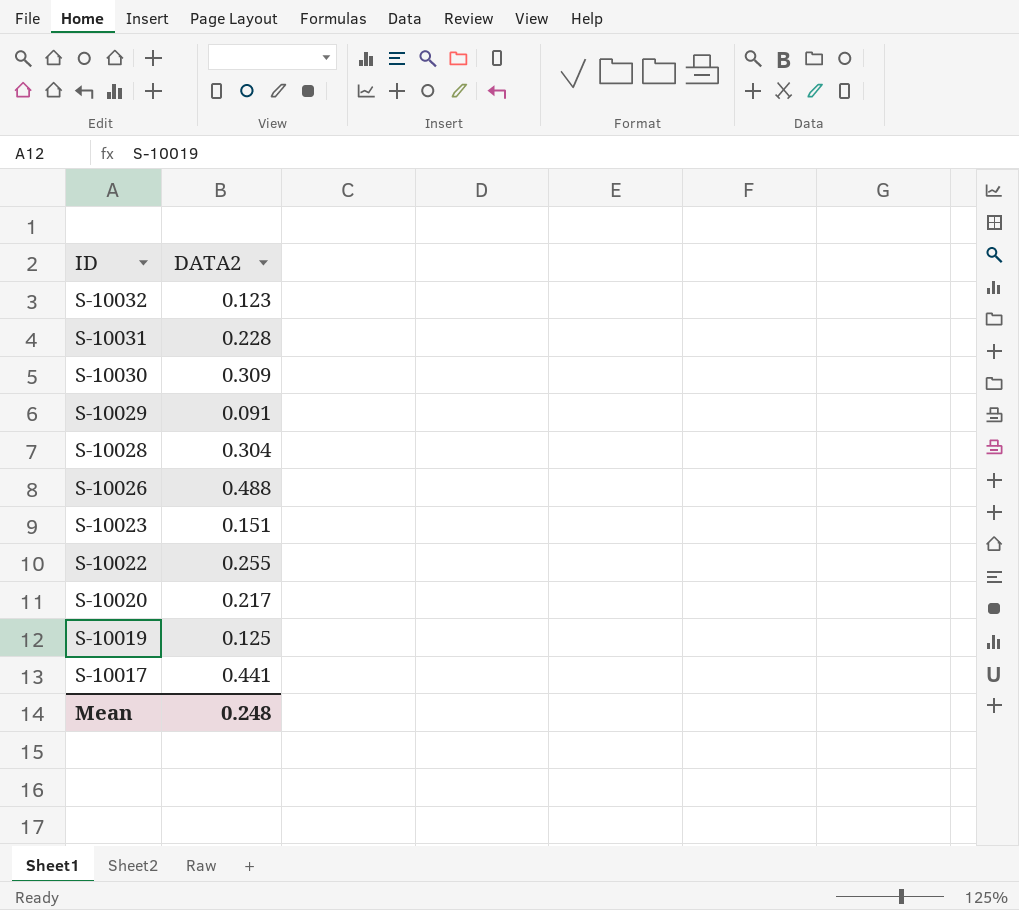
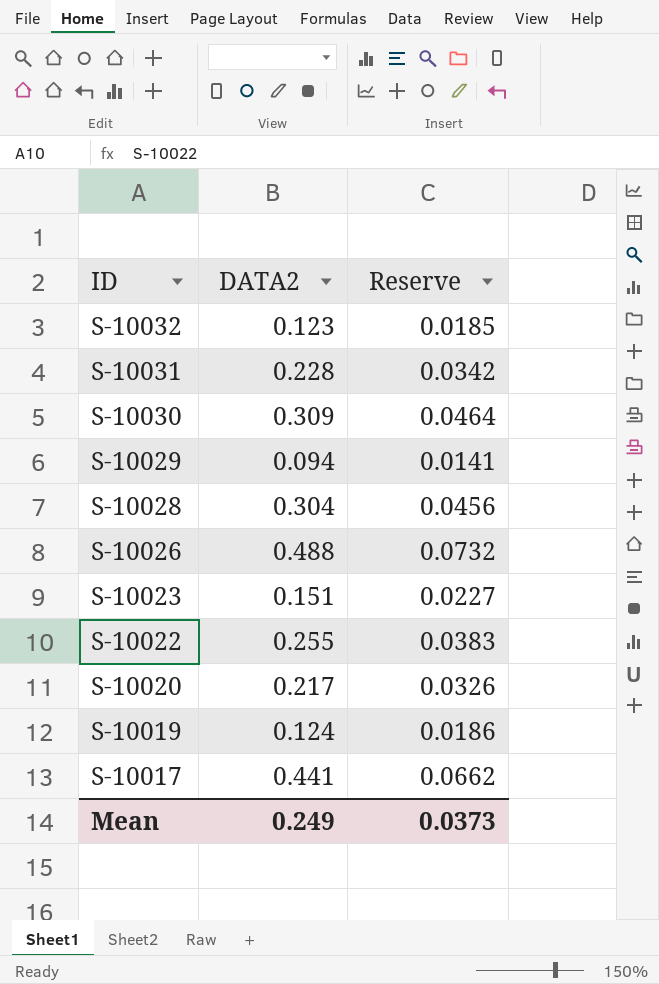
column Reserve | formula: none -> [DATA2] * 0.15
S-10029 | DATA2: 0.091 -> 0.094
S-10019 | DATA2: 0.125 -> 0.124
Mean | DATA2: 0.248 -> 0.249

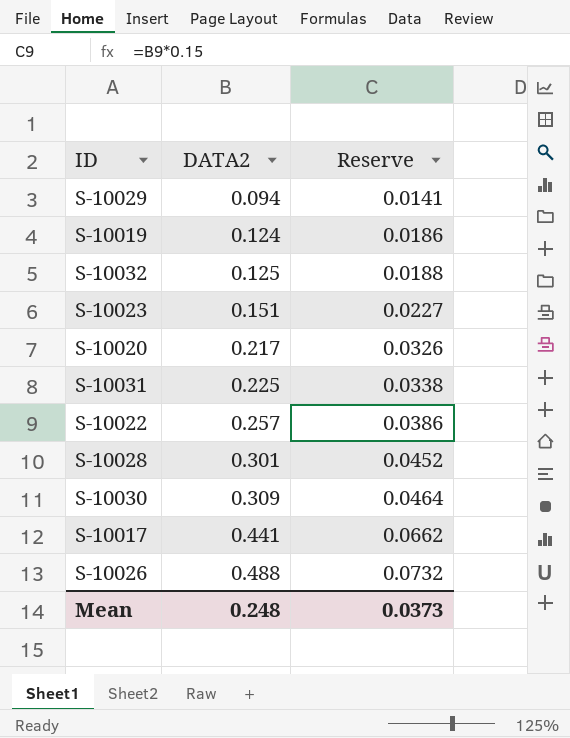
row order: ID descending -> DATA2 ascending
S-10032 | DATA2: 0.123 -> 0.125
S-10032 | Reserve: 0.0185 -> 0.0188
S-10031 | DATA2: 0.228 -> 0.225
S-10031 | Reserve: 0.0342 -> 0.0338
S-10022 | DATA2: 0.255 -> 0.257
S-10022 | Reserve: 0.0383 -> 0.0386
S-10028 | DATA2: 0.304 -> 0.301
S-10028 | Reserve: 0.0456 -> 0.0452
Mean | DATA2: 0.249 -> 0.248

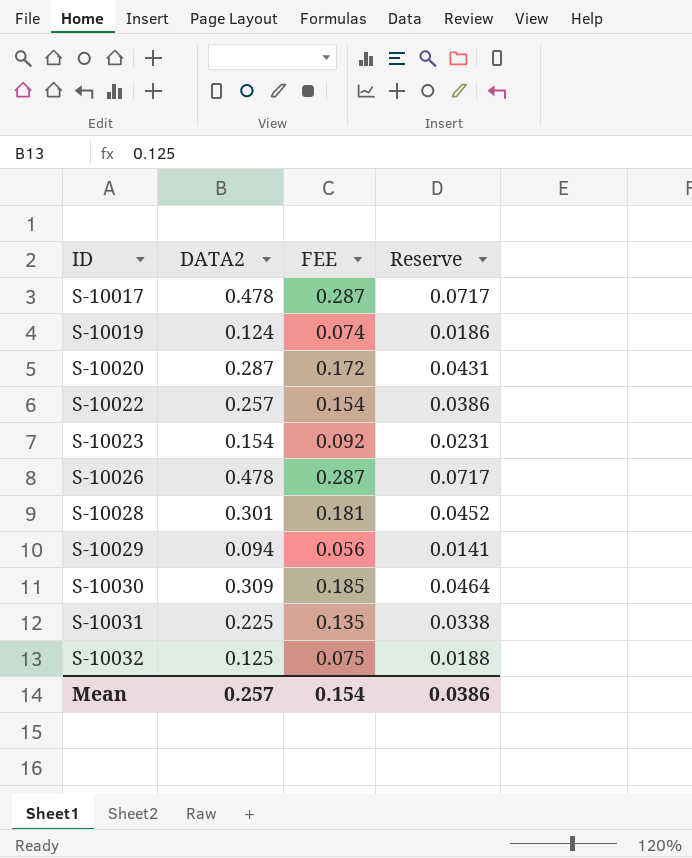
row order: DATA2 ascending -> ID ascending
column FEE | formula: none -> [DATA2] * 0.6
S-10017 | DATA2: 0.441 -> 0.478
S-10017 | Reserve: 0.0662 -> 0.0717
S-10020 | DATA2: 0.217 -> 0.287
S-10020 | Reserve: 0.0326 -> 0.0431
S-10023 | DATA2: 0.151 -> 0.154
S-10023 | Reserve: 0.0227 -> 0.0231
S-10026 | DATA2: 0.488 -> 0.478
S-10026 | Reserve: 0.0732 -> 0.0717
Mean | DATA2: 0.248 -> 0.257
Mean | Reserve: 0.0373 -> 0.0386

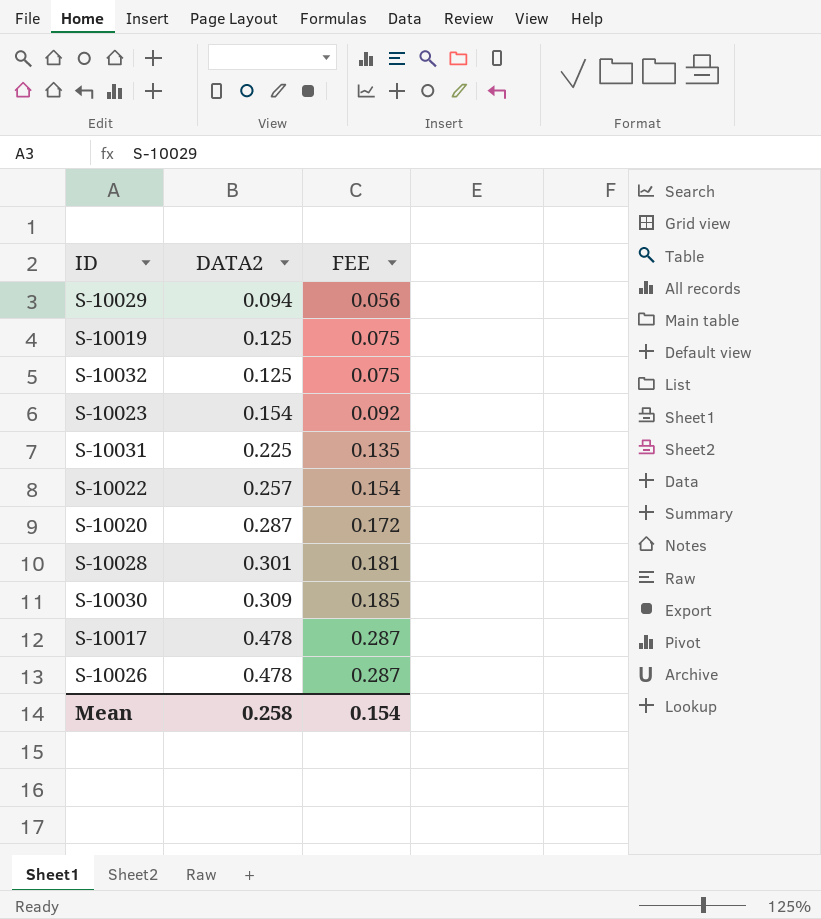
row order: ID ascending -> DATA2 ascending
column Reserve | formula: [DATA2] * 0.15 -> none
S-10019 | DATA2: 0.124 -> 0.125
S-10019 | FEE: 0.074 -> 0.075
Mean | DATA2: 0.257 -> 0.258

